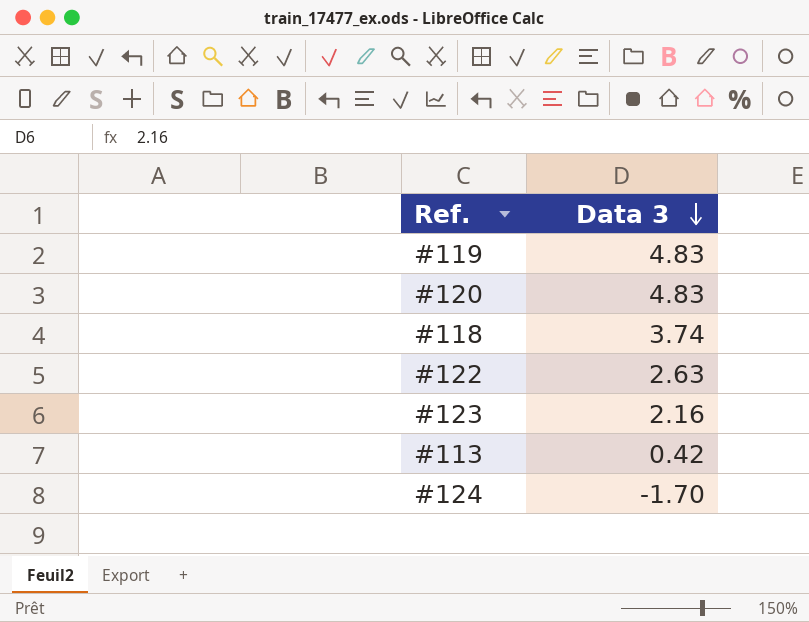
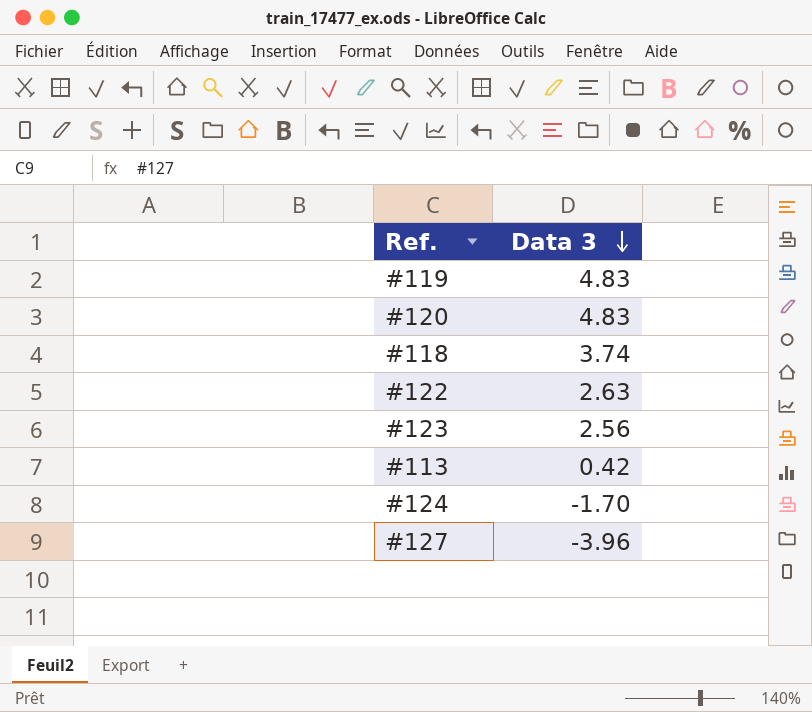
#123 | Data 3: 2.16 -> 2.56
row #127: none -> -3.96

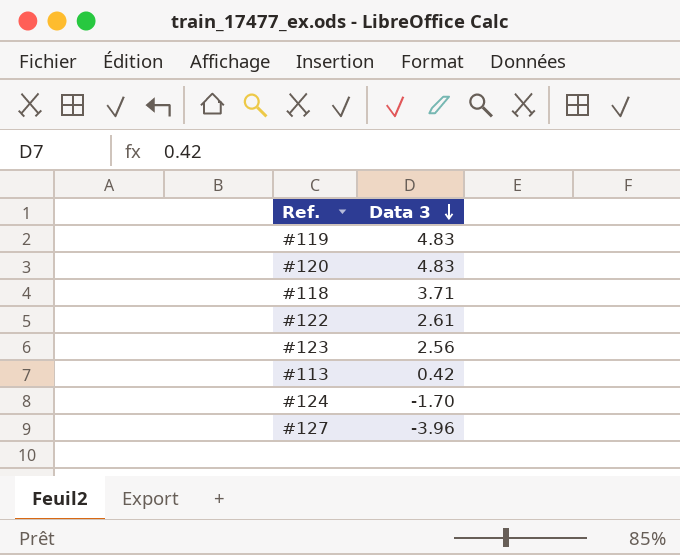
#118 | Data 3: 3.74 -> 3.71
#122 | Data 3: 2.63 -> 2.61

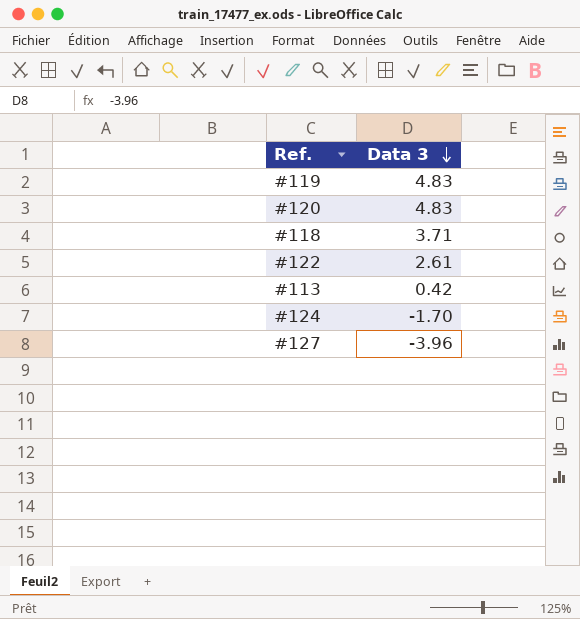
row #123: 2.56 -> none

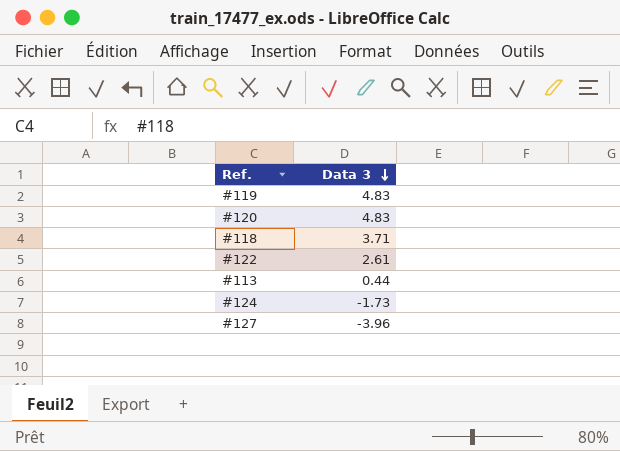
#113 | Data 3: 0.42 -> 0.44
#124 | Data 3: -1.70 -> -1.73

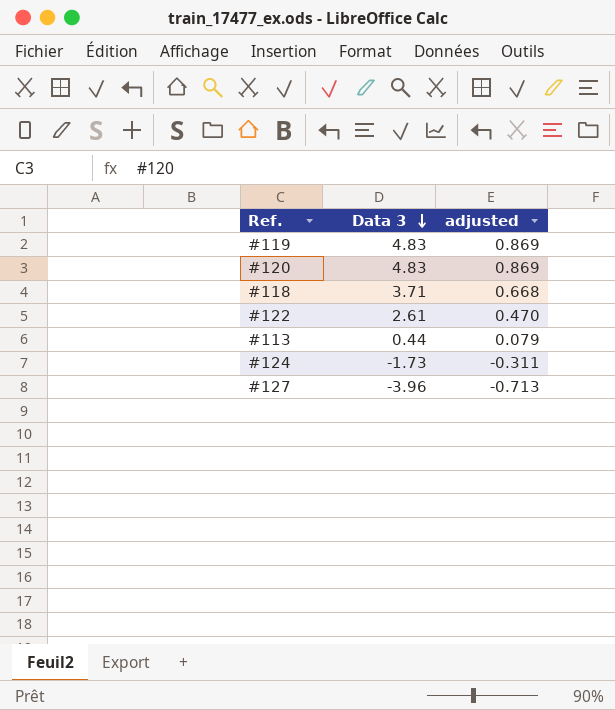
column adjusted | formula: none -> [Data 3] * 0.18

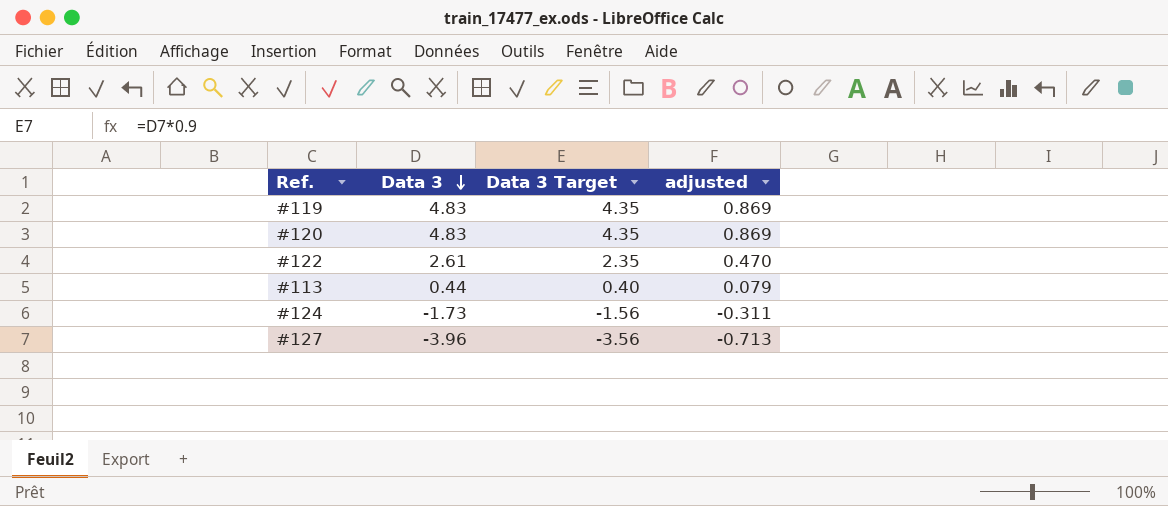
column Data 3 Target | formula: none -> [Data 3] * 0.9
row #118: 3.71 | 0.668 -> none

